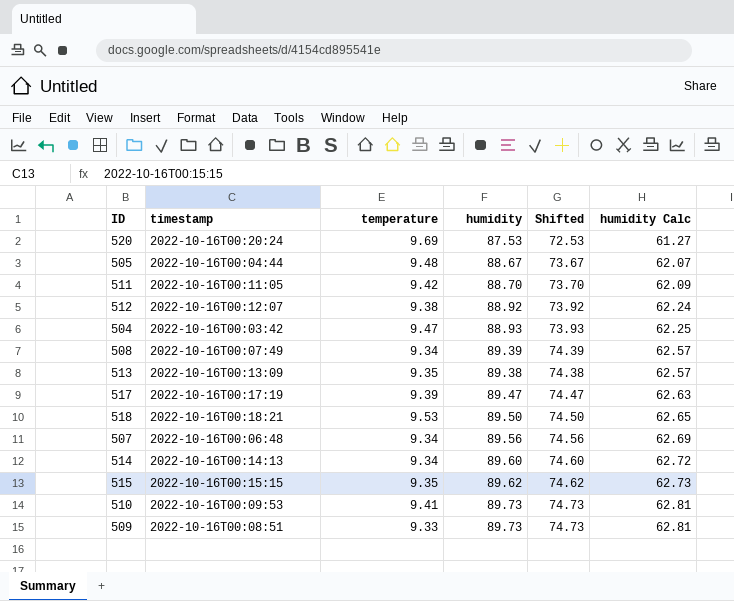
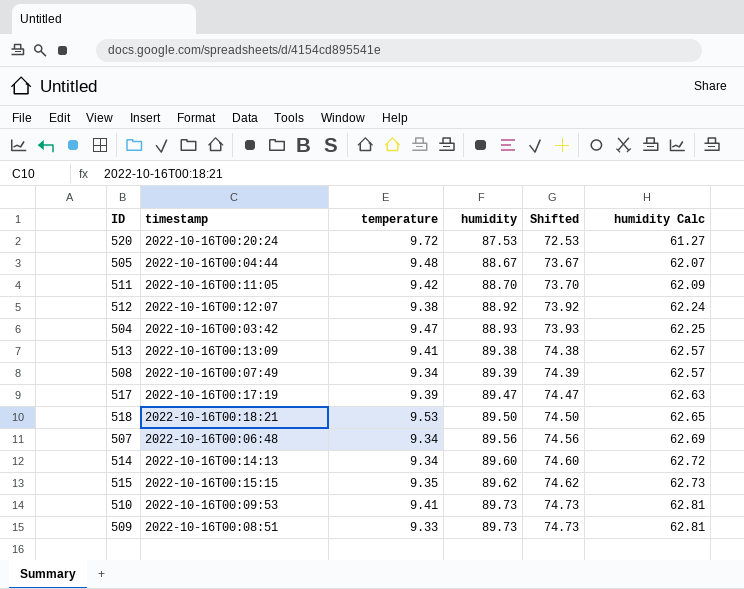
row order: humidity Calc ascending -> humidity ascending
520 | temperature: 9.69 -> 9.72
513 | temperature: 9.35 -> 9.41

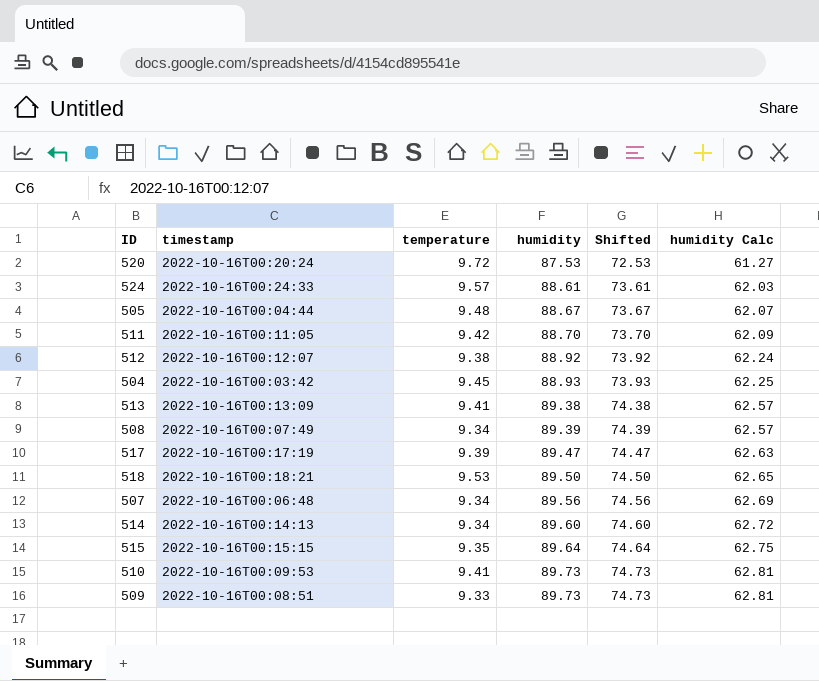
row 524: none -> 2022-10-16T00:24:33 | 9.57 | 88.61 | 73.61 | 62.03
504 | temperature: 9.47 -> 9.45
515 | humidity: 89.62 -> 89.64
515 | Shifted: 74.62 -> 74.64
515 | humidity Calc: 62.73 -> 62.75

